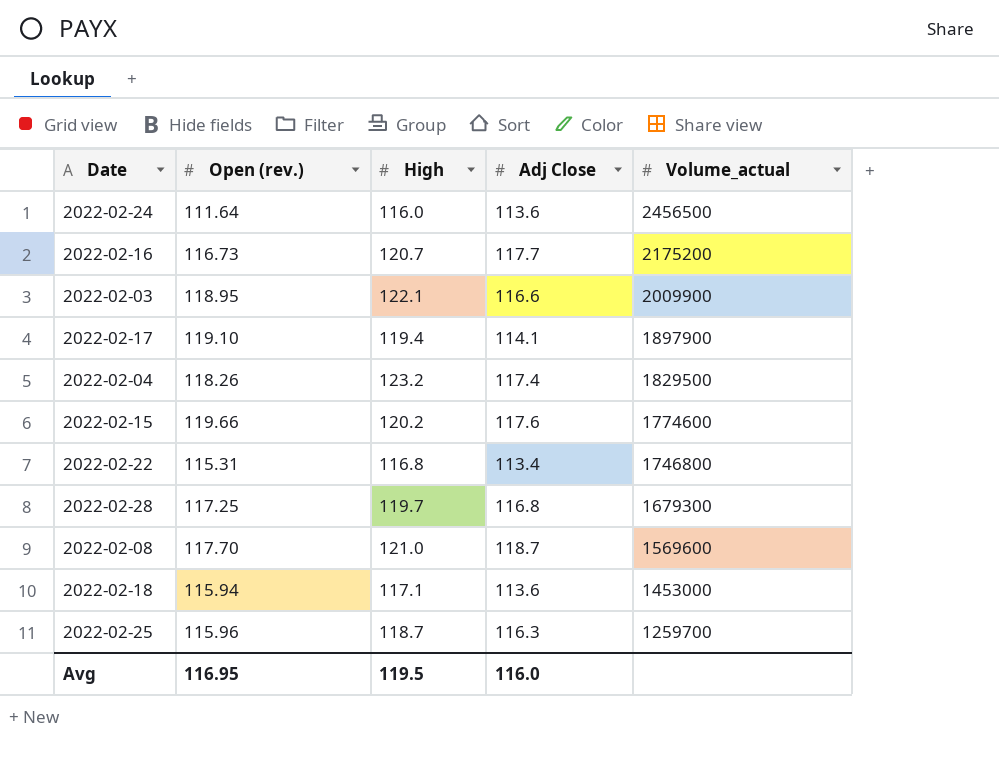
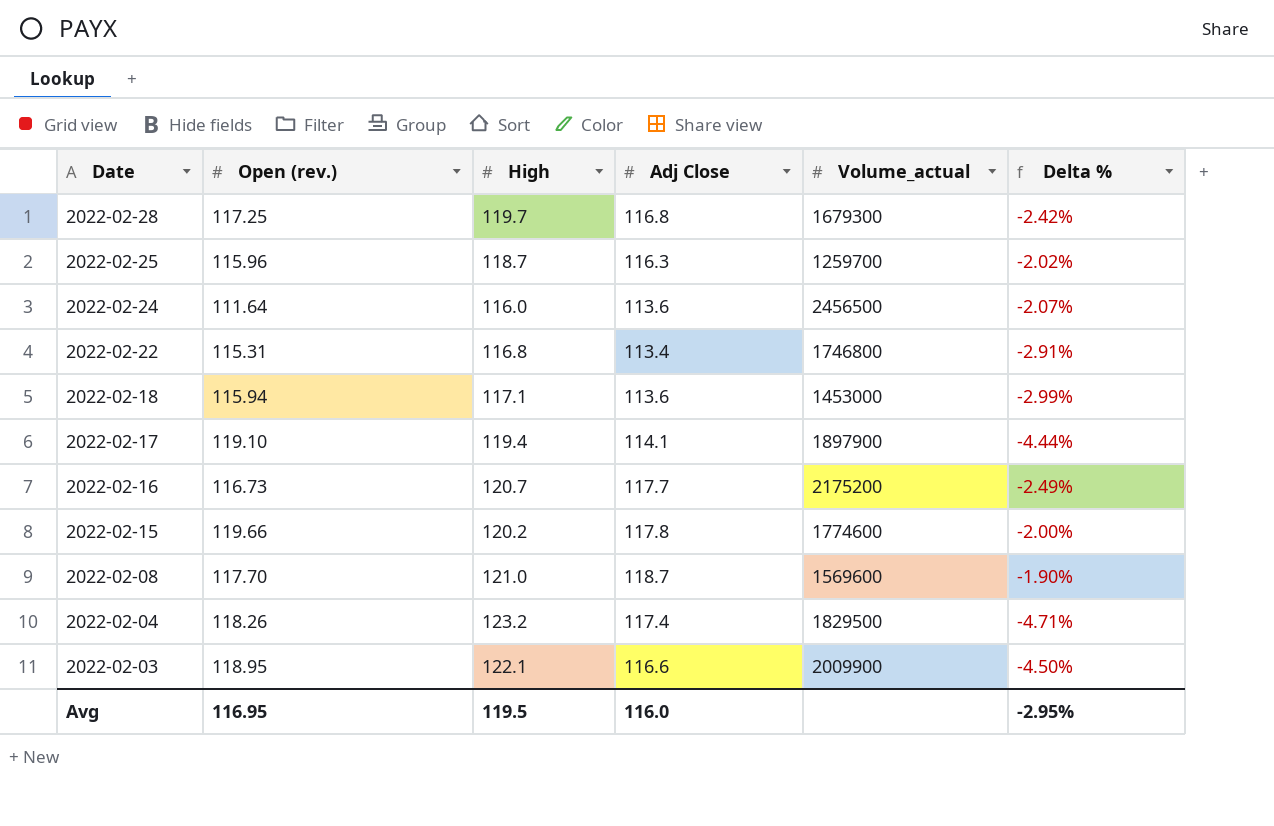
row order: Volume_actual descending -> Date descending
column Delta % | formula: none -> ([Adj Close] - [High]) / [High]
2022-02-15 | Adj Close: 117.6 -> 117.8

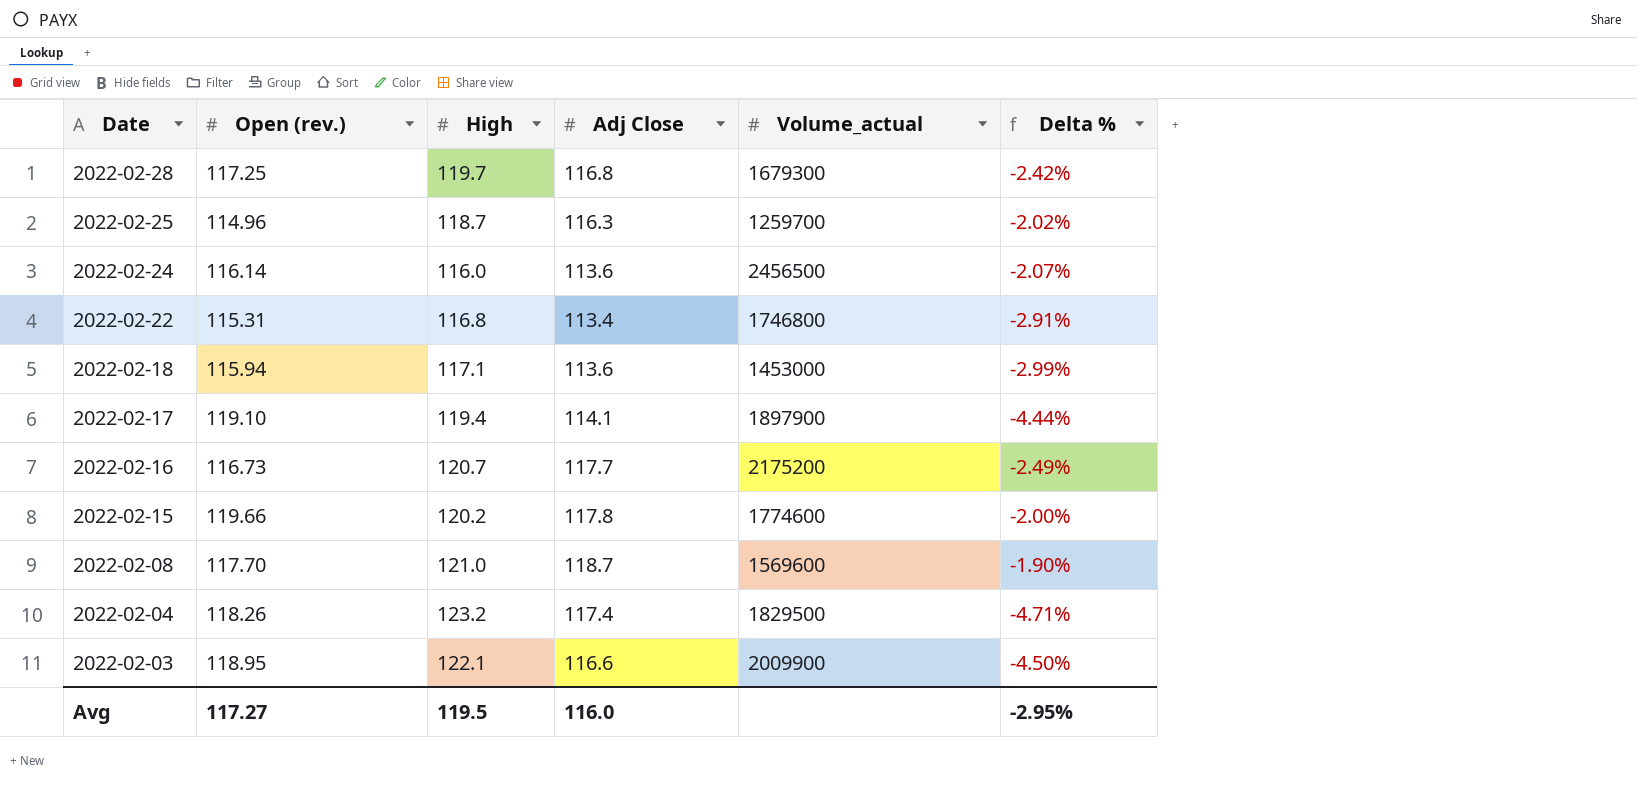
2022-02-25 | Open (rev.): 115.96 -> 114.96
2022-02-24 | Open (rev.): 111.64 -> 116.14
Avg | Open (rev.): 116.95 -> 117.27

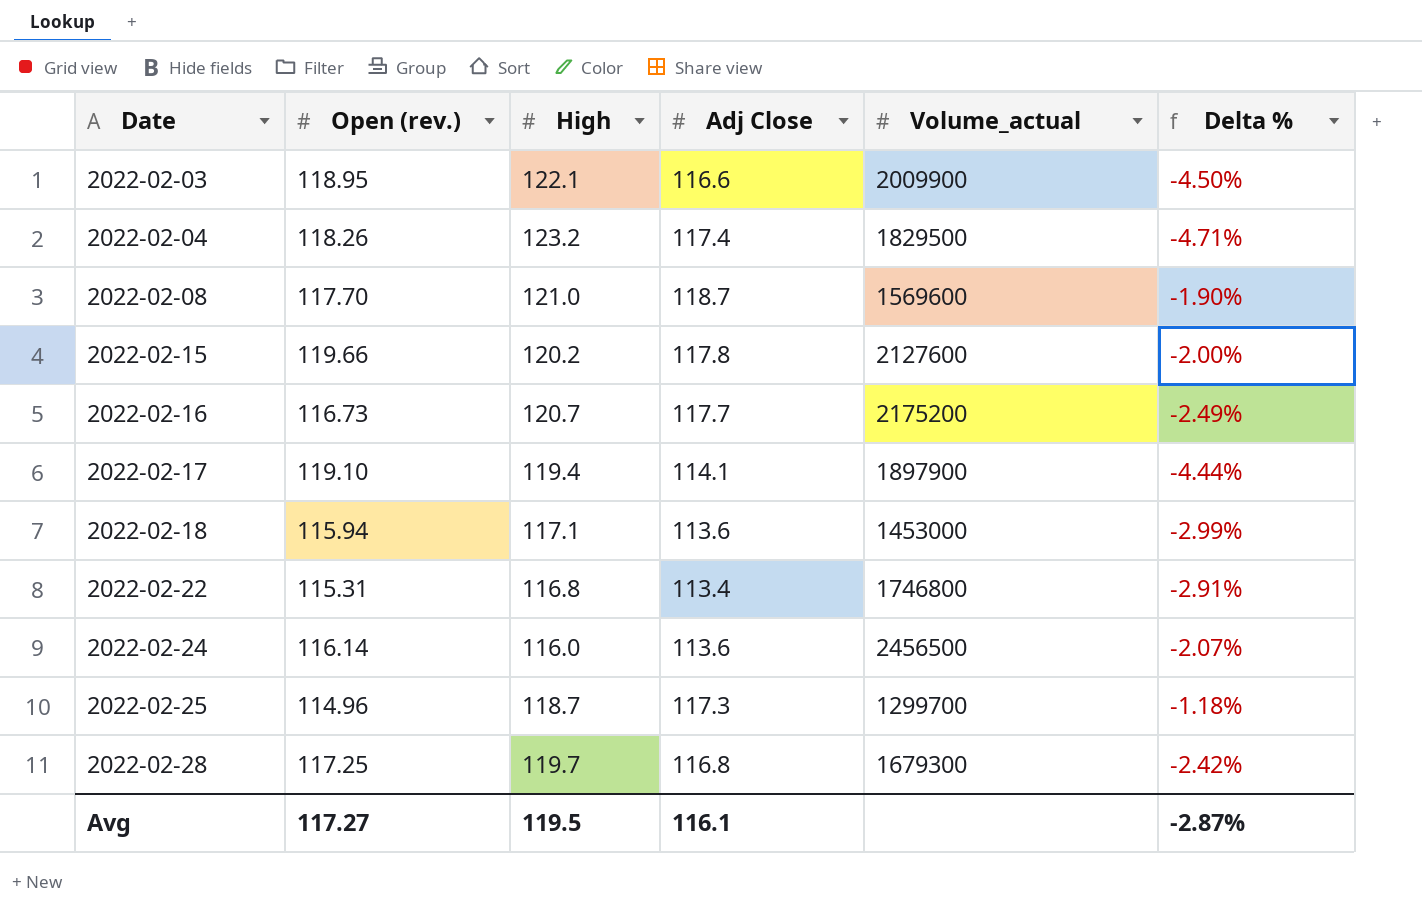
row order: Date descending -> Date ascending
2022-02-15 | Volume_actual: 1774600 -> 2127600
2022-02-25 | Adj Close: 116.3 -> 117.3
2022-02-25 | Volume_actual: 1259700 -> 1299700
2022-02-25 | Delta %: -2.02% -> -1.18%
Avg | Adj Close: 116.0 -> 116.1
Avg | Delta %: -2.95% -> -2.87%

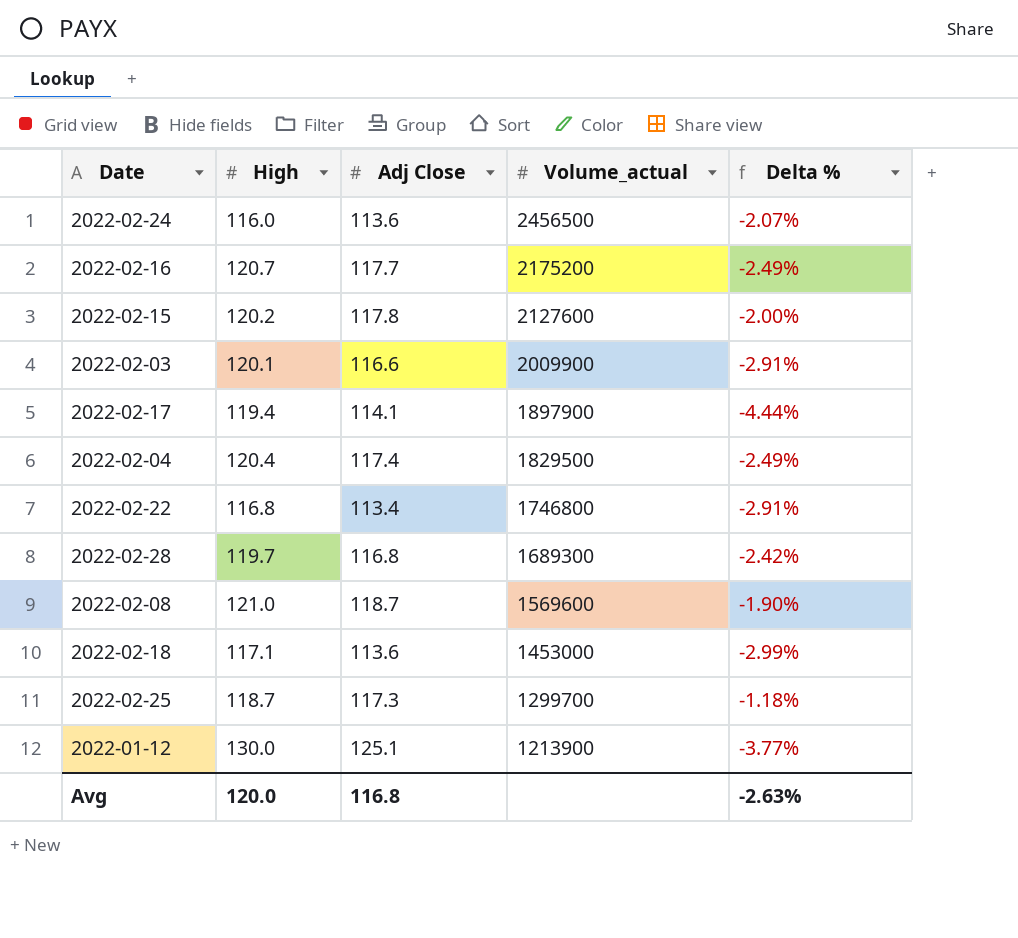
row order: Date ascending -> Volume_actual descending
column Open (rev.) | position: 2 -> none
2022-02-03 | High: 122.1 -> 120.1
2022-02-03 | Delta %: -4.50% -> -2.91%
2022-02-04 | High: 123.2 -> 120.4
2022-02-04 | Delta %: -4.71% -> -2.49%
2022-02-28 | Volume_actual: 1679300 -> 1689300
row 2022-01-12: none -> 130.0 | 125.1 | 1213900 | -3.77%
Avg | High: 119.5 -> 120.0
Avg | Adj Close: 116.1 -> 116.8
Avg | Delta %: -2.87% -> -2.63%

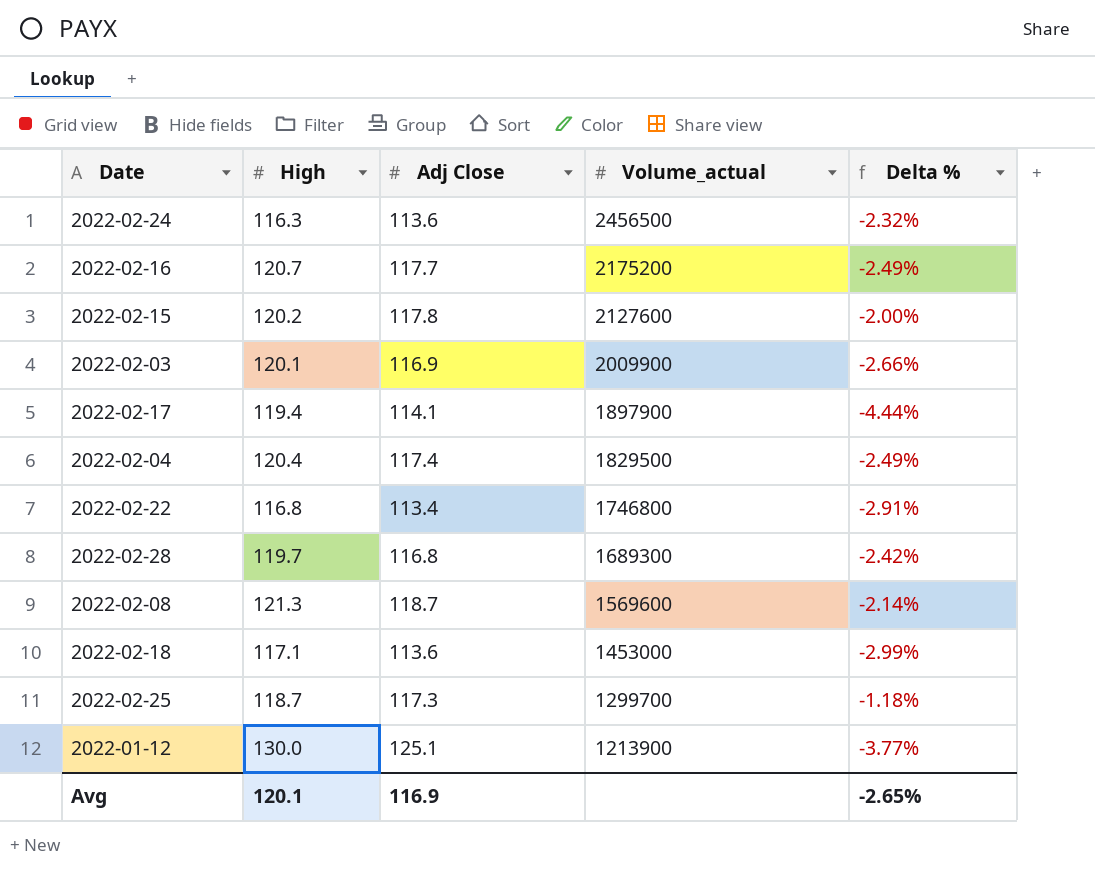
2022-02-24 | High: 116.0 -> 116.3
2022-02-24 | Delta %: -2.07% -> -2.32%
2022-02-03 | Adj Close: 116.6 -> 116.9
2022-02-03 | Delta %: -2.91% -> -2.66%
2022-02-08 | High: 121.0 -> 121.3
2022-02-08 | Delta %: -1.90% -> -2.14%
Avg | High: 120.0 -> 120.1
Avg | Adj Close: 116.8 -> 116.9
Avg | Delta %: -2.63% -> -2.65%

